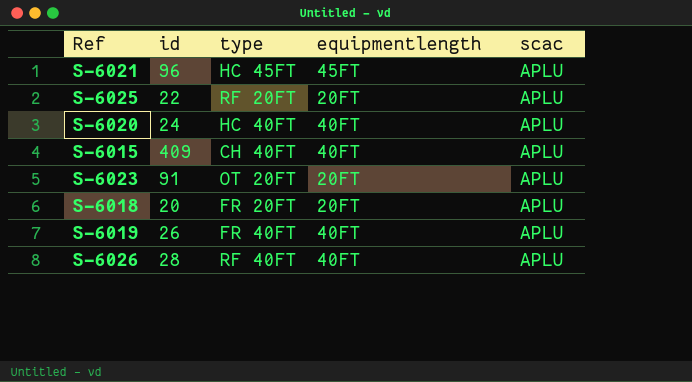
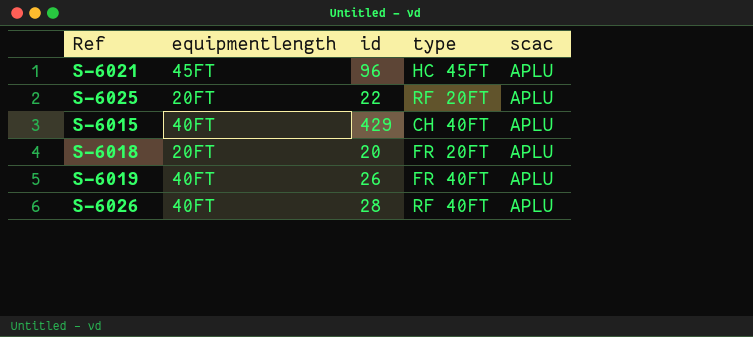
column equipmentlength | position: 4 -> 2
row S-6020: 24 | HC 40FT | 40FT | APLU -> none
row S-6023: 91 | OT 20FT | 20FT | APLU -> none
S-6015 | id: 409 -> 429

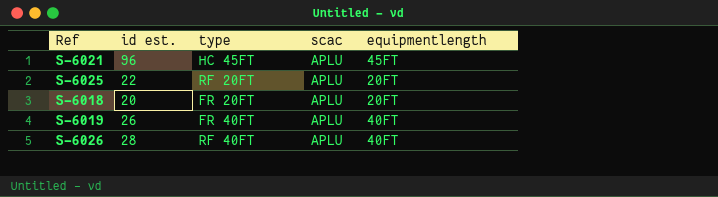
column name: id -> id est.
column equipmentlength | position: 2 -> 5
row S-6015: 40FT | 429 | CH 40FT | APLU -> none

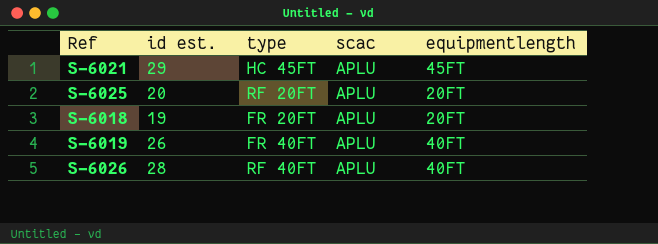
S-6021 | id est.: 96 -> 29
S-6025 | id est.: 22 -> 20
S-6018 | id est.: 20 -> 19

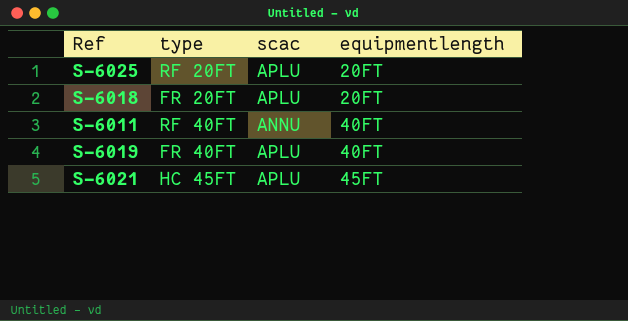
row order: none -> equipmentlength ascending
column id est. | position: 2 -> none
row S-6026: 28 | RF 40FT | APLU | 40FT -> none
row S-6011: none -> RF 40FT | ANNU | 40FT

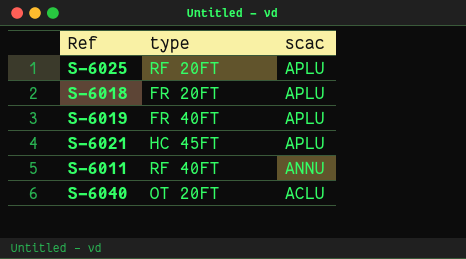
row order: equipmentlength ascending -> scac descending
column equipmentlength | position: 4 -> none
row S-6040: none -> OT 20FT | ACLU

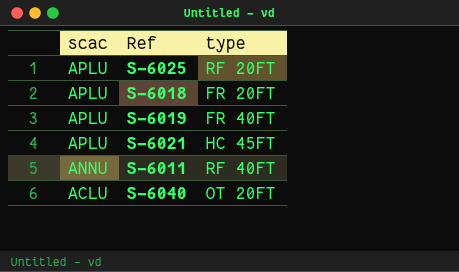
column scac | position: 3 -> 1

